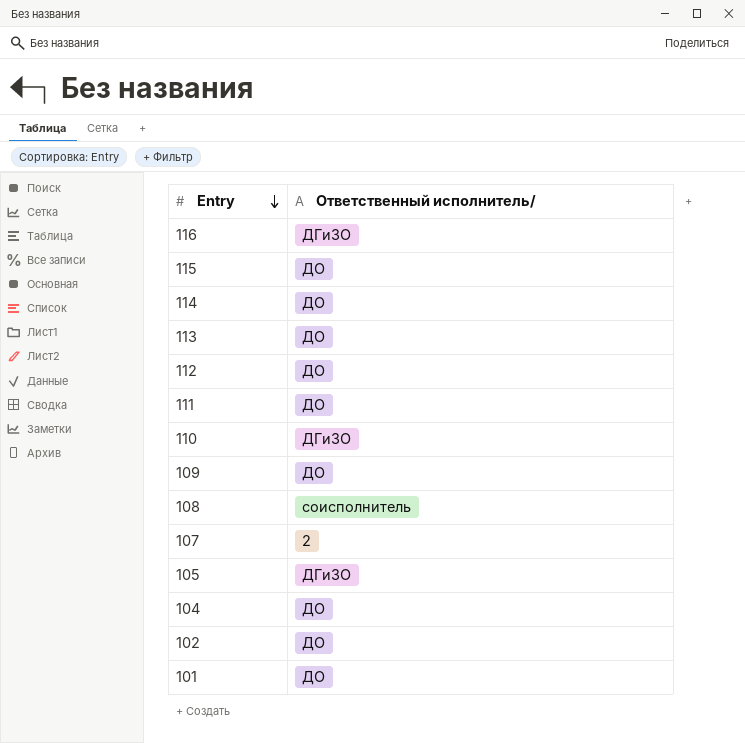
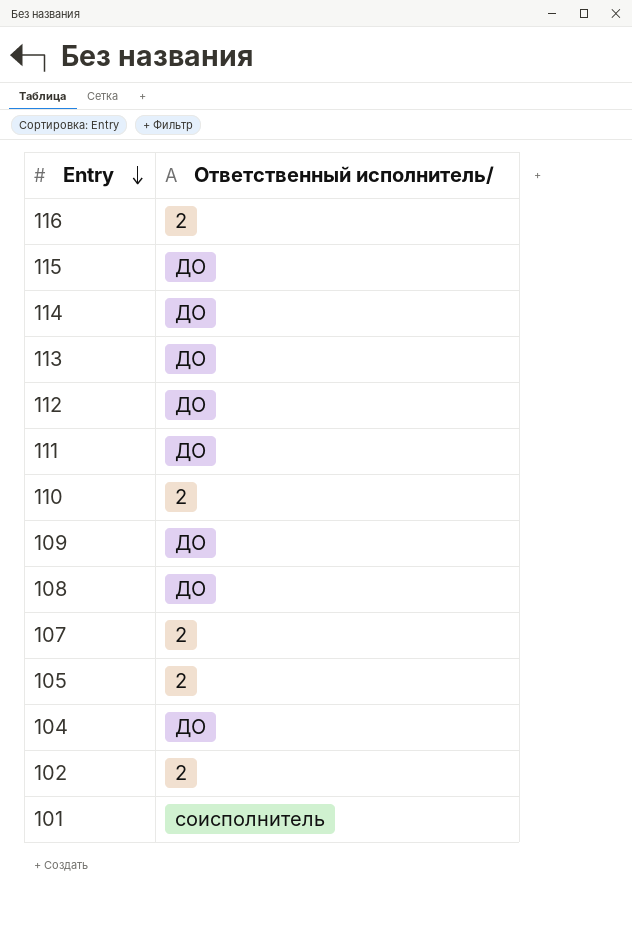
116 | Ответственный исполнитель/: ДГиЗО -> 2
110 | Ответственный исполнитель/: ДГиЗО -> 2
108 | Ответственный исполнитель/: соисполнитель -> ДО
105 | Ответственный исполнитель/: ДГиЗО -> 2
102 | Ответственный исполнитель/: ДО -> 2
101 | Ответственный исполнитель/: ДО -> соисполнитель

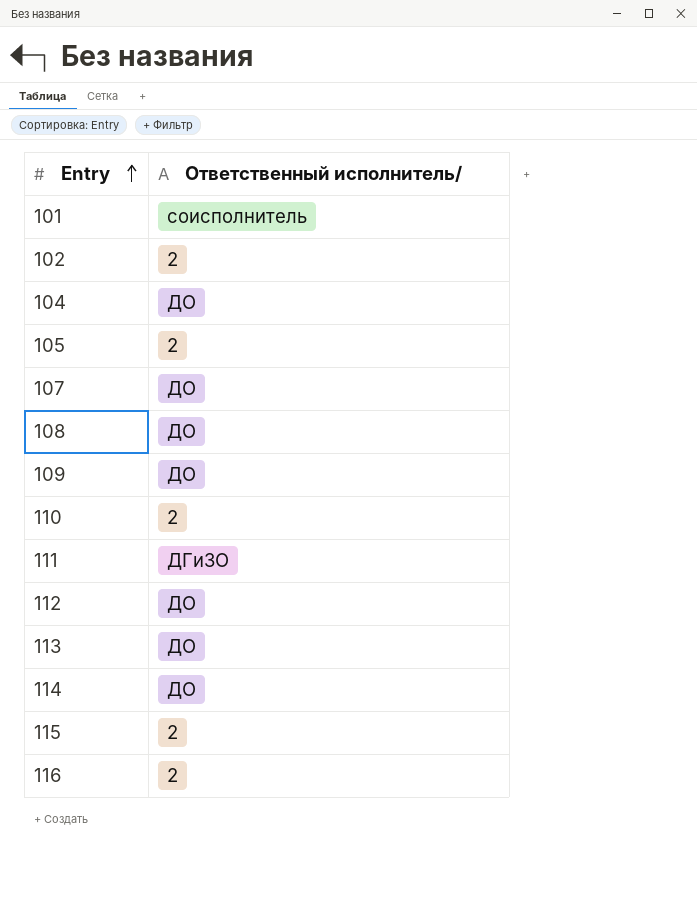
row order: Entry descending -> Entry ascending
107 | Ответственный исполнитель/: 2 -> ДО
111 | Ответственный исполнитель/: ДО -> ДГиЗО
115 | Ответственный исполнитель/: ДО -> 2

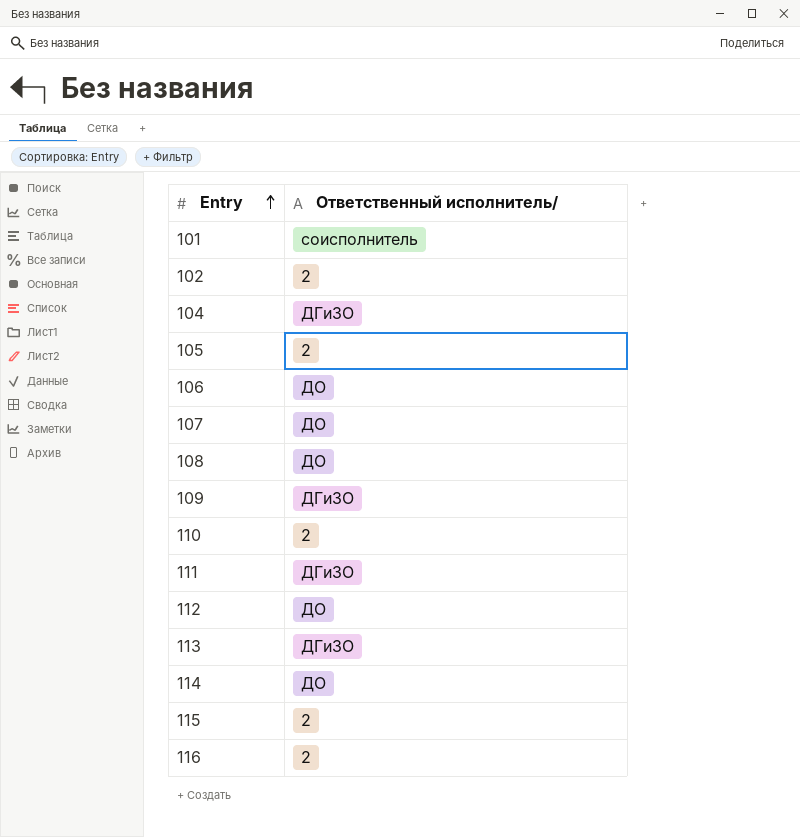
104 | Ответственный исполнитель/: ДО -> ДГиЗО
row 106: none -> ДО
109 | Ответственный исполнитель/: ДО -> ДГиЗО
113 | Ответственный исполнитель/: ДО -> ДГиЗО

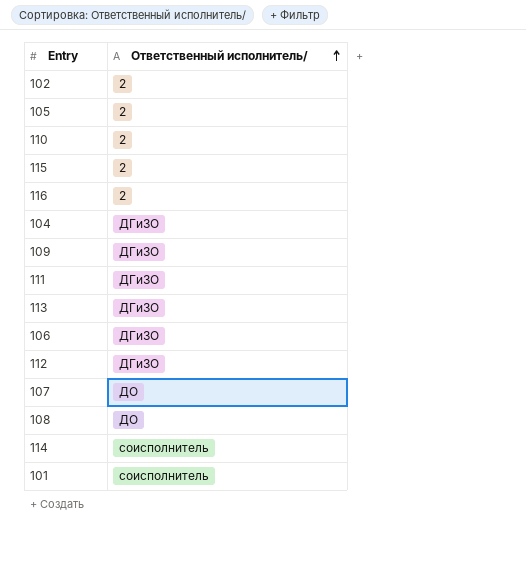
row order: Entry ascending -> Ответственный исполнитель/ ascending
106 | Ответственный исполнитель/: ДО -> ДГиЗО
112 | Ответственный исполнитель/: ДО -> ДГиЗО
114 | Ответственный исполнитель/: ДО -> соисполнитель

